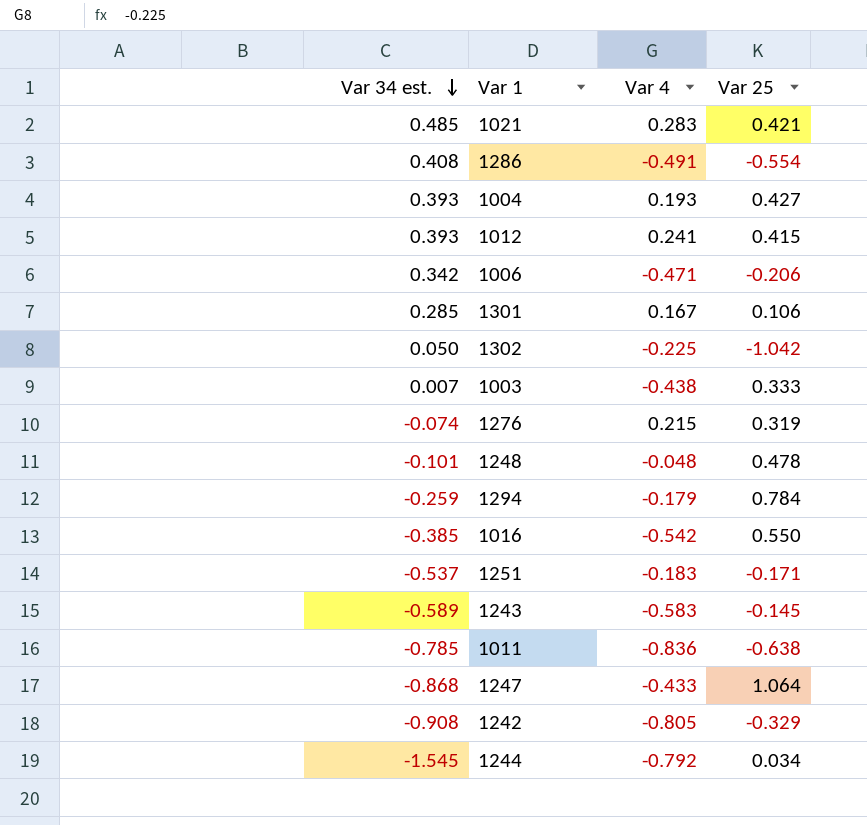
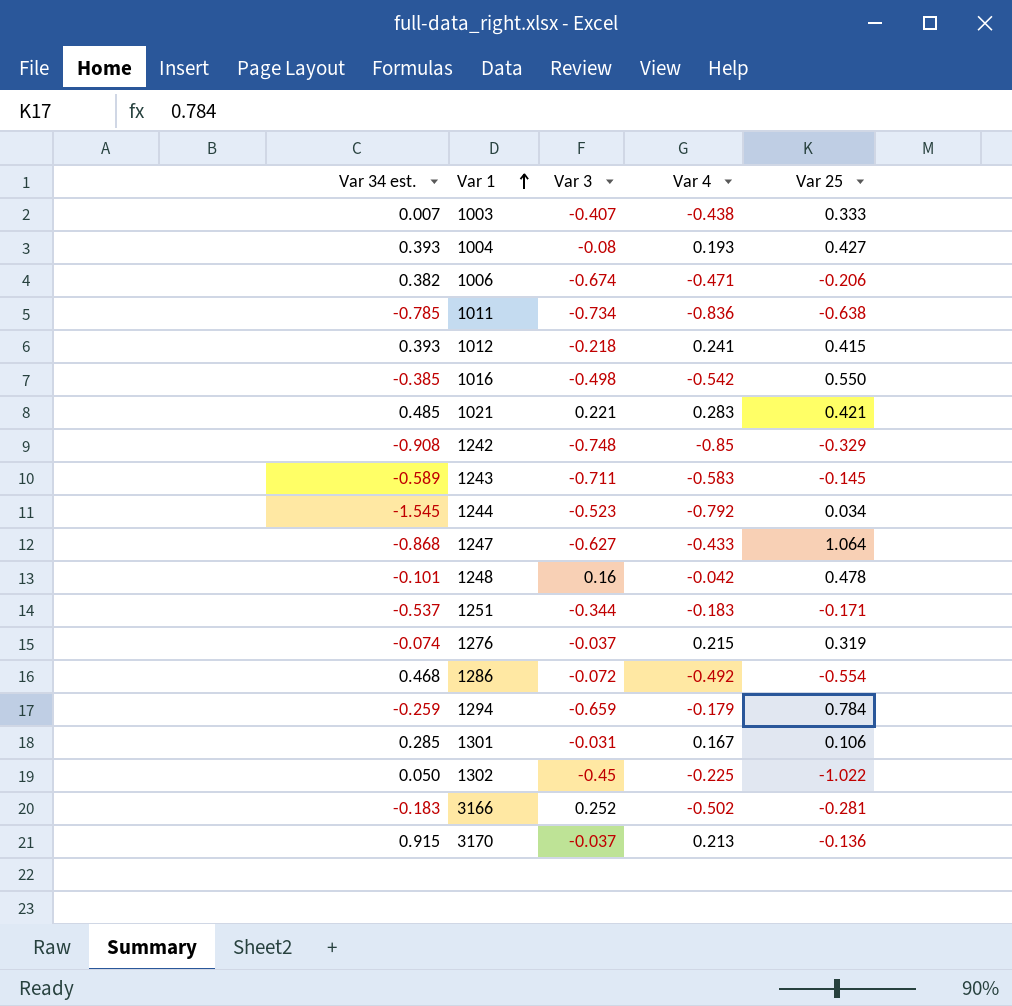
row order: Var 34 est. descending -> Var 1 ascending
column Var 3 | position: none -> 3
1006 | Var 34 est.: 0.342 -> 0.382
1242 | Var 4: -0.805 -> -0.85
1248 | Var 4: -0.048 -> -0.042
1286 | Var 34 est.: 0.408 -> 0.468
1286 | Var 4: -0.491 -> -0.492
1302 | Var 25: -1.042 -> -1.022
row 3166: none -> -0.183 | 0.252 | -0.502 | -0.281
row 3170: none -> 0.915 | -0.037 | 0.213 | -0.136

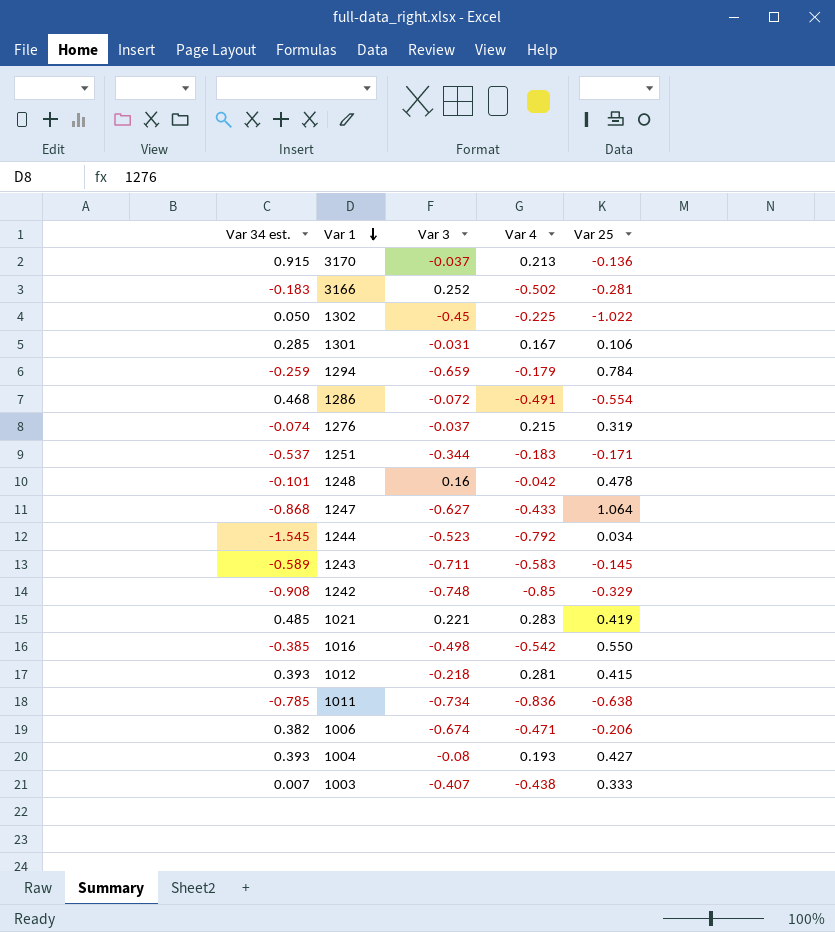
row order: Var 1 ascending -> Var 1 descending
1286 | Var 4: -0.492 -> -0.491
1021 | Var 25: 0.421 -> 0.419
1012 | Var 4: 0.241 -> 0.281

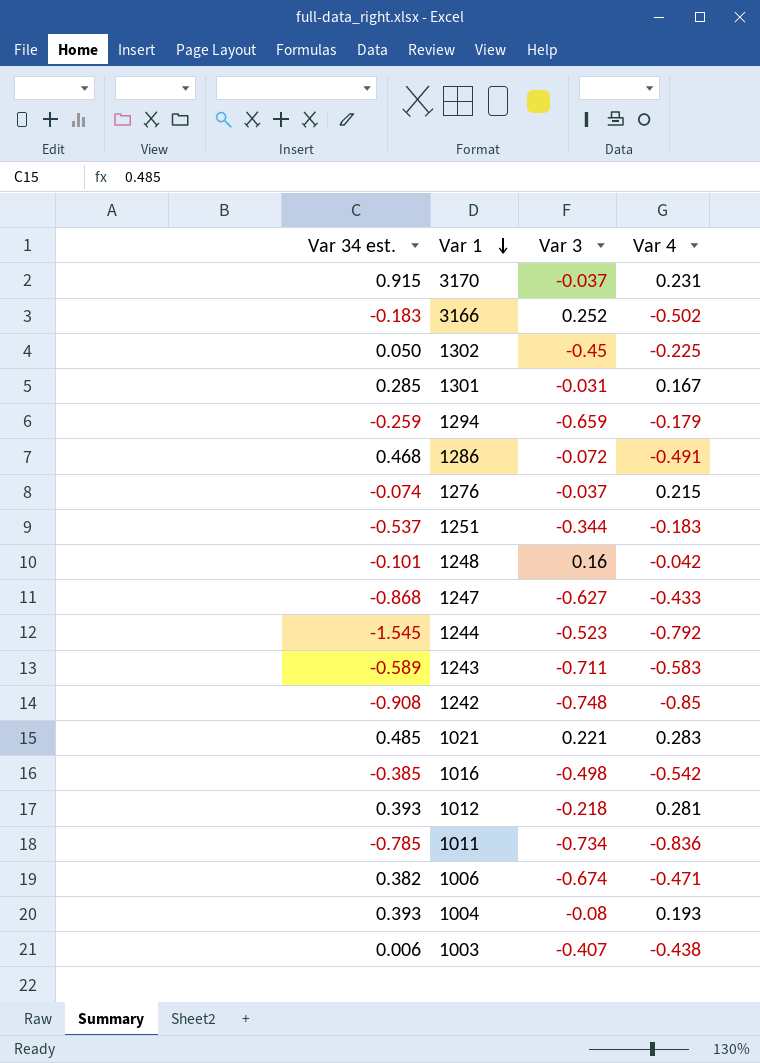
column Var 25 | position: 5 -> none
3170 | Var 4: 0.213 -> 0.231
1003 | Var 34 est.: 0.007 -> 0.006

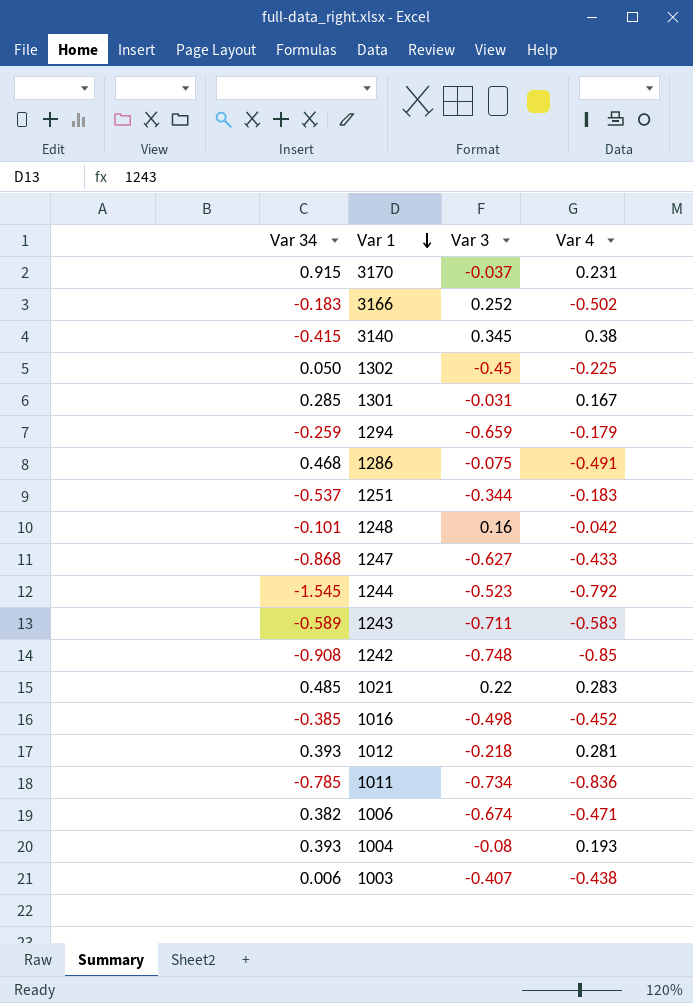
column name: Var 34 est. -> Var 34
row 1276: -0.074 | -0.037 | 0.215 -> none
row 3140: none -> -0.415 | 0.345 | 0.38
1286 | Var 3: -0.072 -> -0.075
1021 | Var 3: 0.221 -> 0.22
1016 | Var 4: -0.542 -> -0.452

